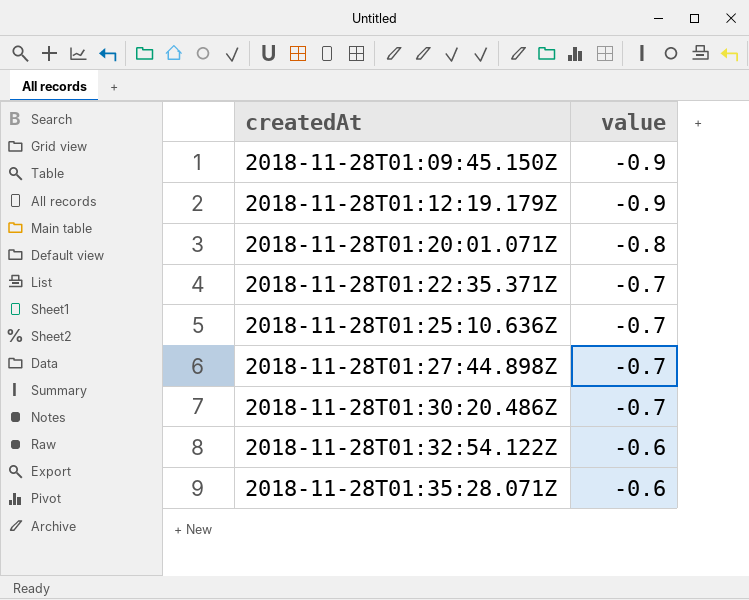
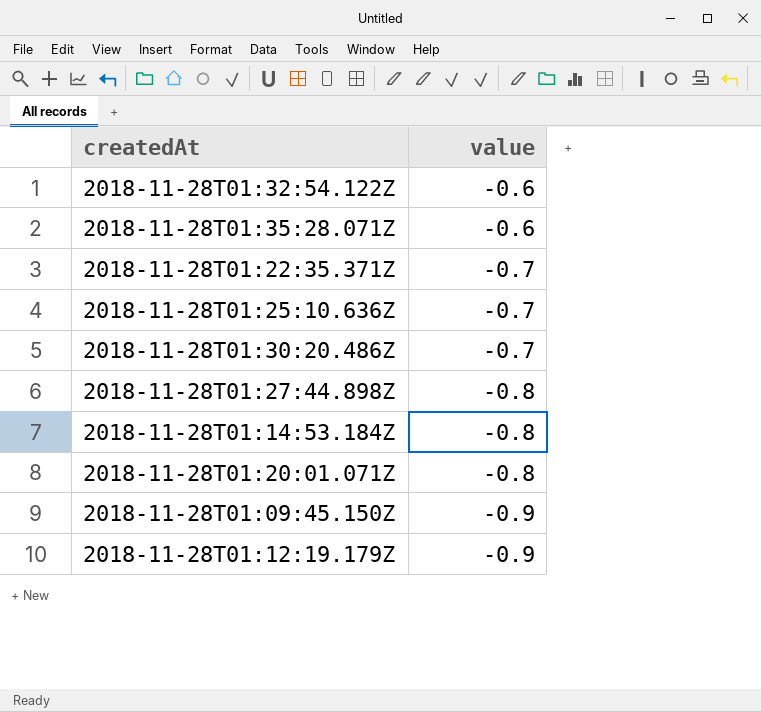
row order: createdAt ascending -> value descending
2018-11-28T01:27:44.898Z | value: -0.7 -> -0.8
row 2018-11-28T01:14:53.184Z: none -> -0.8

